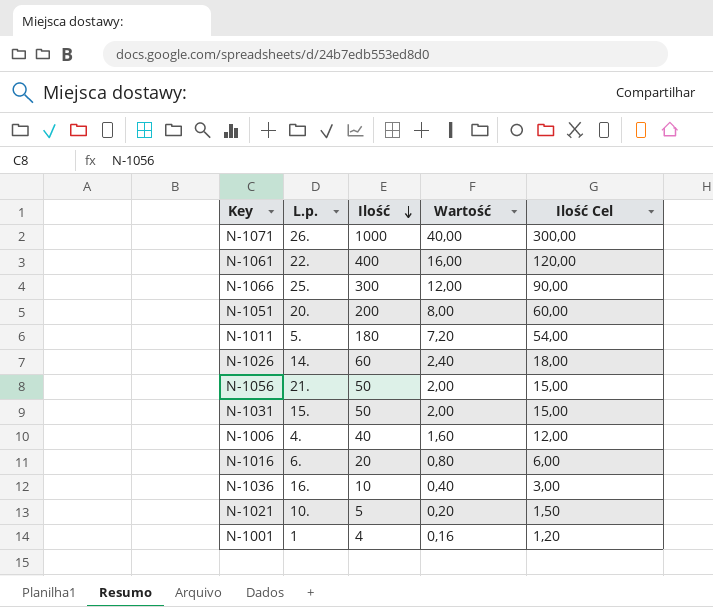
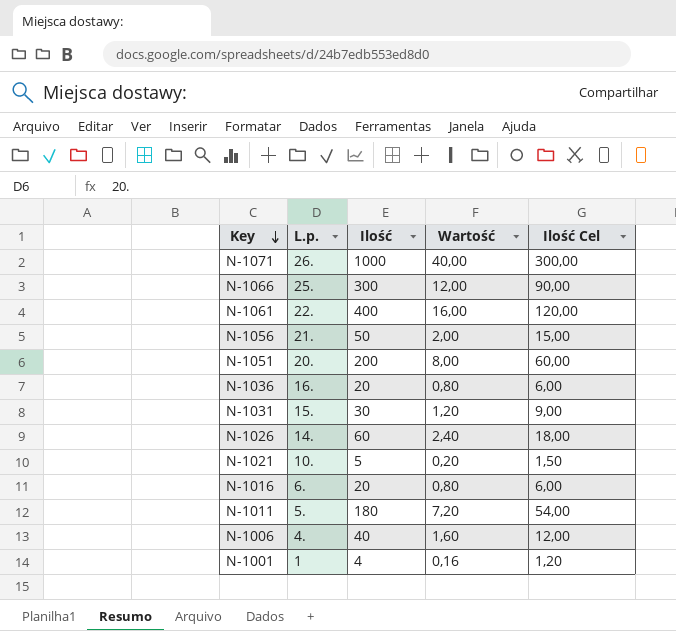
row order: Ilość descending -> Key descending
N-1036 | Ilość: 10 -> 20
N-1036 | Wartość: 0,40 -> 0,80
N-1036 | Ilość Cel: 3,00 -> 6,00
N-1031 | Ilość: 50 -> 30
N-1031 | Wartość: 2,00 -> 1,20
N-1031 | Ilość Cel: 15,00 -> 9,00

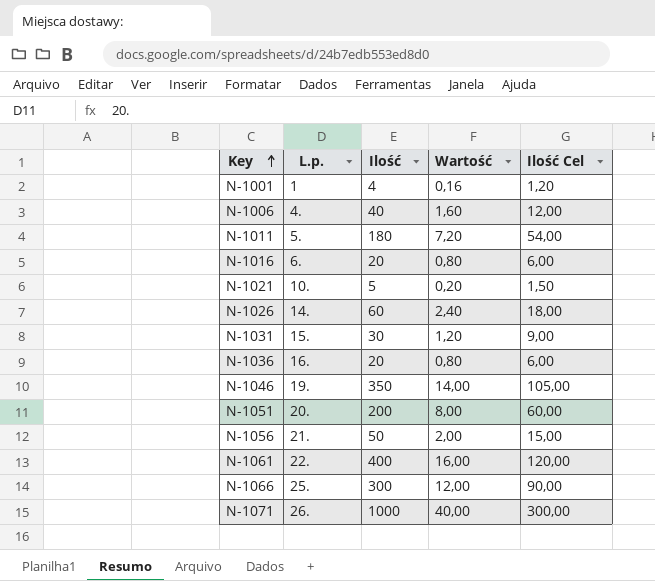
row order: Key descending -> Key ascending
row N-1046: none -> 19. | 350 | 14,00 | 105,00

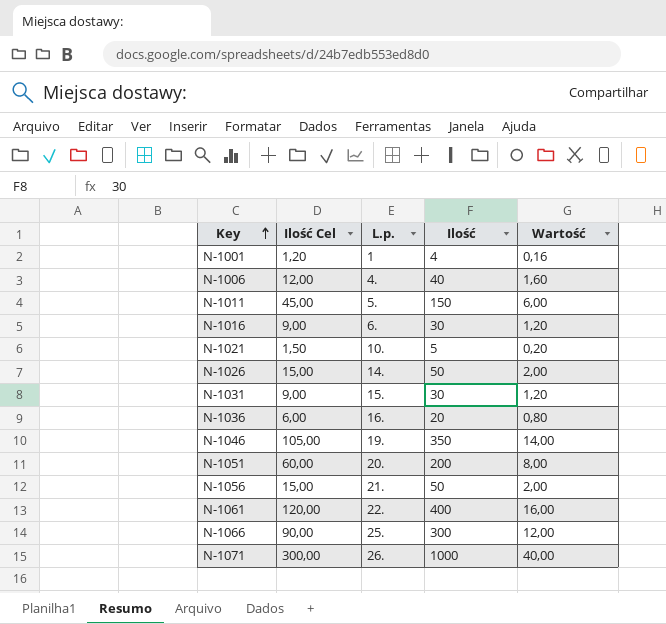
column Ilość Cel | position: 5 -> 2
N-1011 | Ilość Cel: 54,00 -> 45,00
N-1011 | Ilość: 180 -> 150
N-1011 | Wartość: 7,20 -> 6,00
N-1016 | Ilość Cel: 6,00 -> 9,00
N-1016 | Ilość: 20 -> 30
N-1016 | Wartość: 0,80 -> 1,20
N-1026 | Ilość Cel: 18,00 -> 15,00
N-1026 | Ilość: 60 -> 50
N-1026 | Wartość: 2,40 -> 2,00

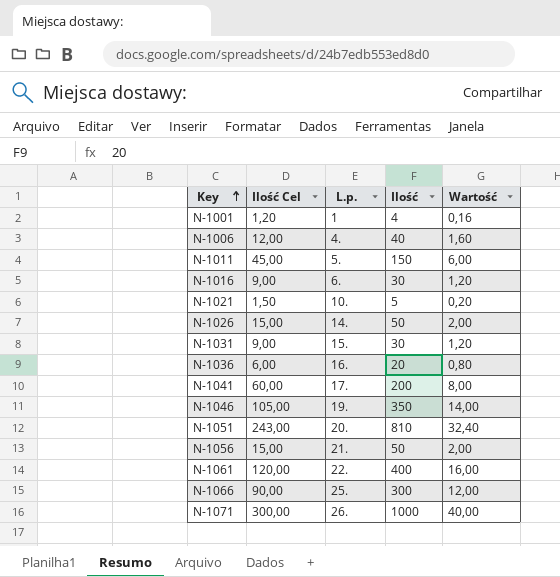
row N-1041: none -> 60,00 | 17. | 200 | 8,00
N-1051 | Ilość Cel: 60,00 -> 243,00
N-1051 | Ilość: 200 -> 810
N-1051 | Wartość: 8,00 -> 32,40

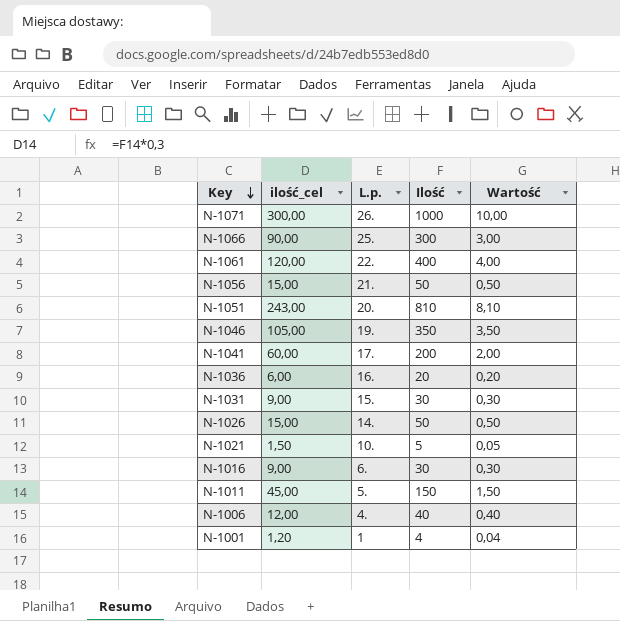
row order: Key ascending -> Key descending
column name: Ilość Cel -> ilość_cel
column Wartość | formula: [Ilość] * 0,04 -> [Ilość] * 0,01

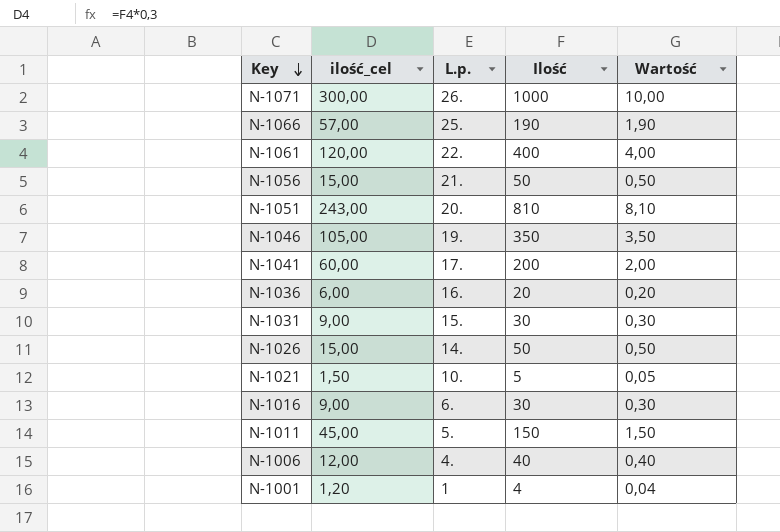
N-1066 | ilość_cel: 90,00 -> 57,00
N-1066 | Ilość: 300 -> 190
N-1066 | Wartość: 3,00 -> 1,90

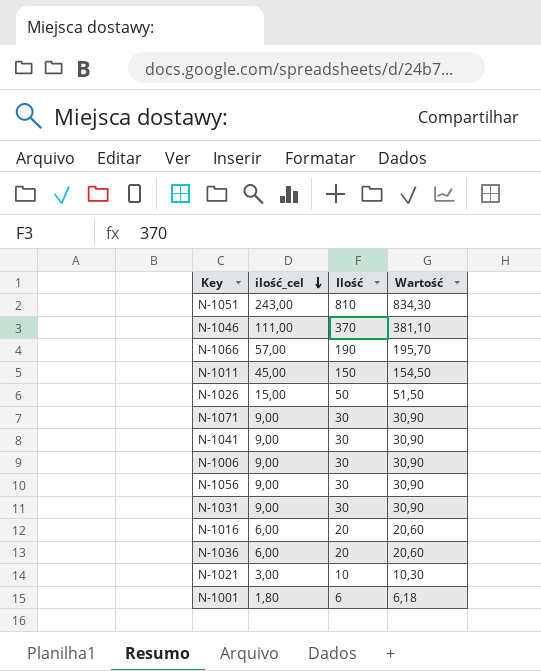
row order: Key descending -> ilość_cel descending
column L.p. | position: 3 -> none
column Wartość | formula: [Ilość] * 0,01 -> [Ilość] * 1,03
row N-1061: 120,00 | 22. | 400 | 4,00 -> none
N-1046 | ilość_cel: 105,00 -> 111,00
N-1046 | Ilość: 350 -> 370
N-1071 | ilość_cel: 300,00 -> 9,00
N-1071 | Ilość: 1000 -> 30
N-1041 | ilość_cel: 60,00 -> 9,00
N-1041 | Ilość: 200 -> 30
N-1006 | ilość_cel: 12,00 -> 9,00
N-1006 | Ilość: 40 -> 30
N-1056 | ilość_cel: 15,00 -> 9,00
N-1056 | Ilość: 50 -> 30
N-1016 | ilość_cel: 9,00 -> 6,00
N-1016 | Ilość: 30 -> 20
N-1021 | ilość_cel: 1,50 -> 3,00
N-1021 | Ilość: 5 -> 10
N-1001 | ilość_cel: 1,20 -> 1,80
N-1001 | Ilość: 4 -> 6

